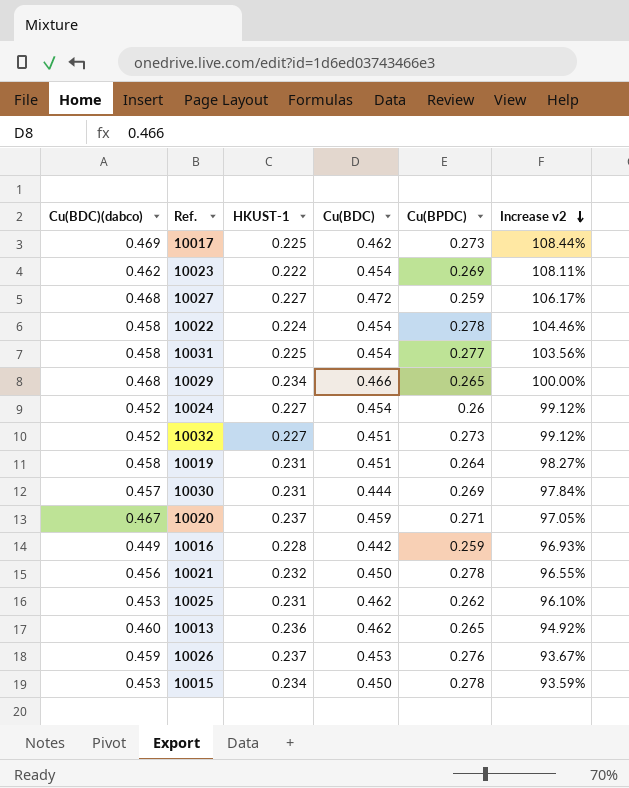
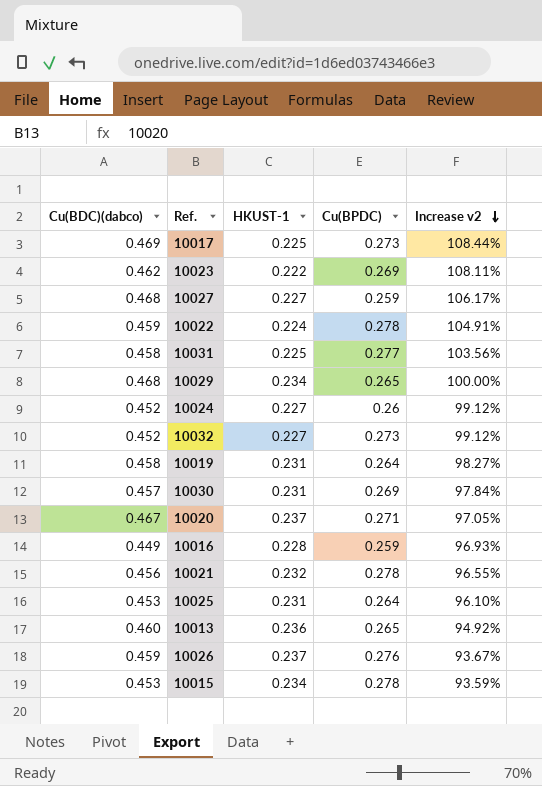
column Cu(BDC) | position: 4 -> none
10022 | Cu(BDC)(dabco): 0.458 -> 0.459
10022 | Increase v2: 104.46% -> 104.91%
10025 | Cu(BPDC): 0.262 -> 0.264

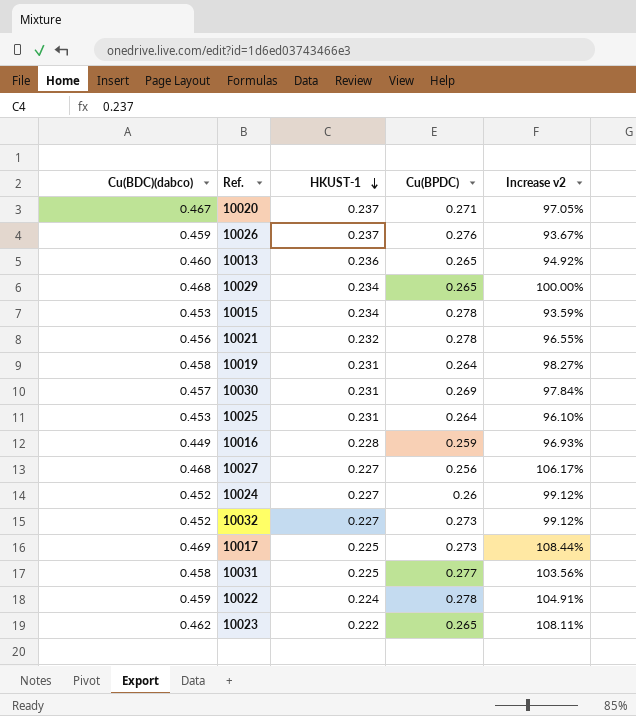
row order: Increase v2 descending -> HKUST-1 descending
10027 | Cu(BPDC): 0.259 -> 0.256
10023 | Cu(BPDC): 0.269 -> 0.265

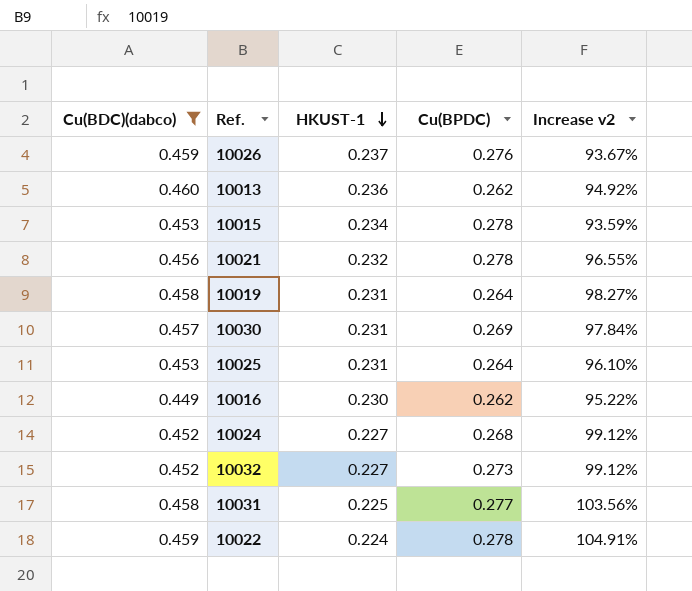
filter: none -> Cu(BDC)(dabco) <= 0.460
10013 | Cu(BPDC): 0.265 -> 0.262
10016 | HKUST-1: 0.228 -> 0.230
10016 | Cu(BPDC): 0.259 -> 0.262
10016 | Increase v2: 96.93% -> 95.22%
10024 | Cu(BPDC): 0.26 -> 0.268

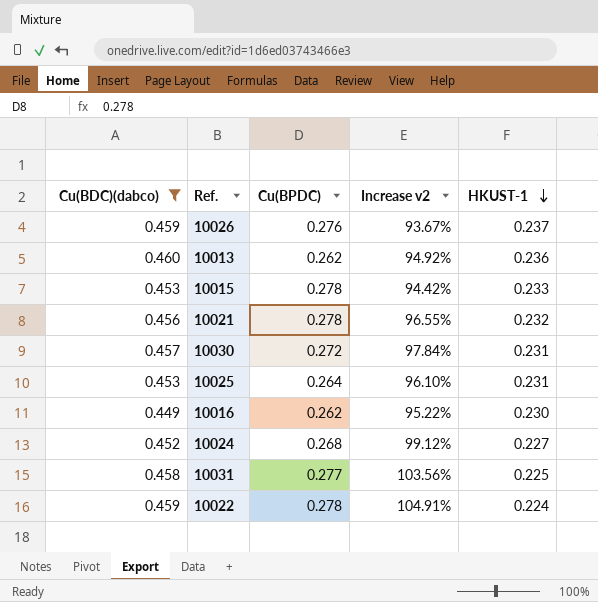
column HKUST-1 | position: 3 -> 5
row 10019: 0.458 | 0.231 | 0.264 | 98.27% -> none
row 10032: 0.452 | 0.227 | 0.273 | 99.12% -> none
10015 | Increase v2: 93.59% -> 94.42%
10015 | HKUST-1: 0.234 -> 0.233
10030 | Cu(BPDC): 0.269 -> 0.272

